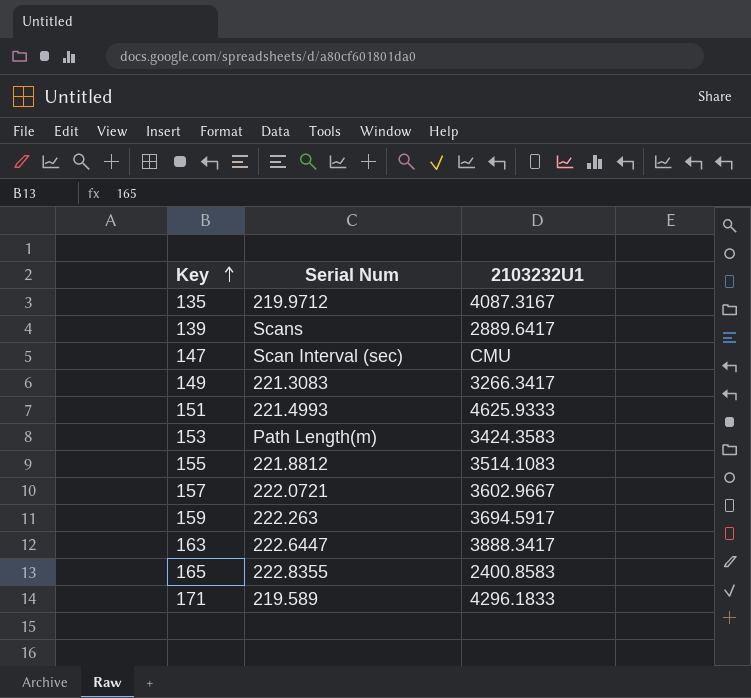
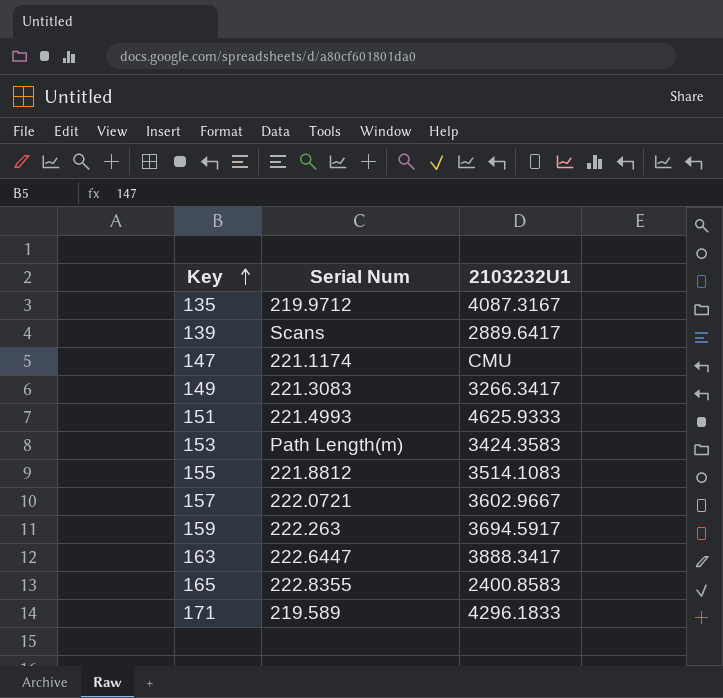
147 | Serial Num: Scan Interval (sec) -> 221.1174

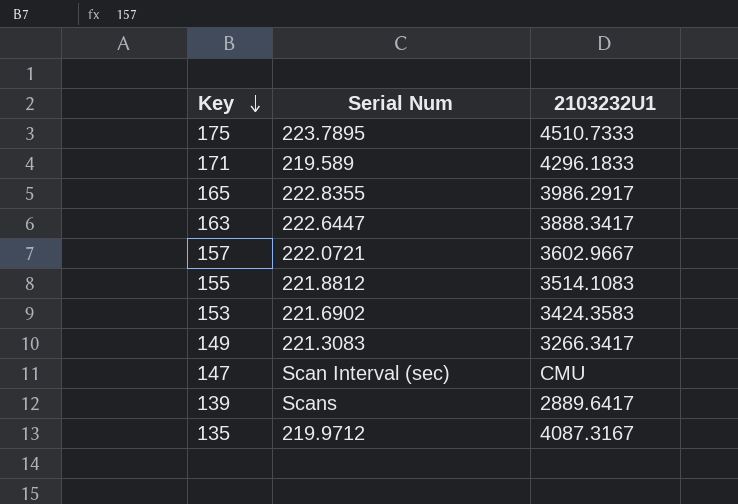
row order: Key ascending -> Key descending
row 151: 221.4993 | 4625.9333 -> none
row 159: 222.263 | 3694.5917 -> none
row 175: none -> 223.7895 | 4510.7333
165 | 2103232U1: 2400.8583 -> 3986.2917
153 | Serial Num: Path Length(m) -> 221.6902
147 | Serial Num: 221.1174 -> Scan Interval (sec)

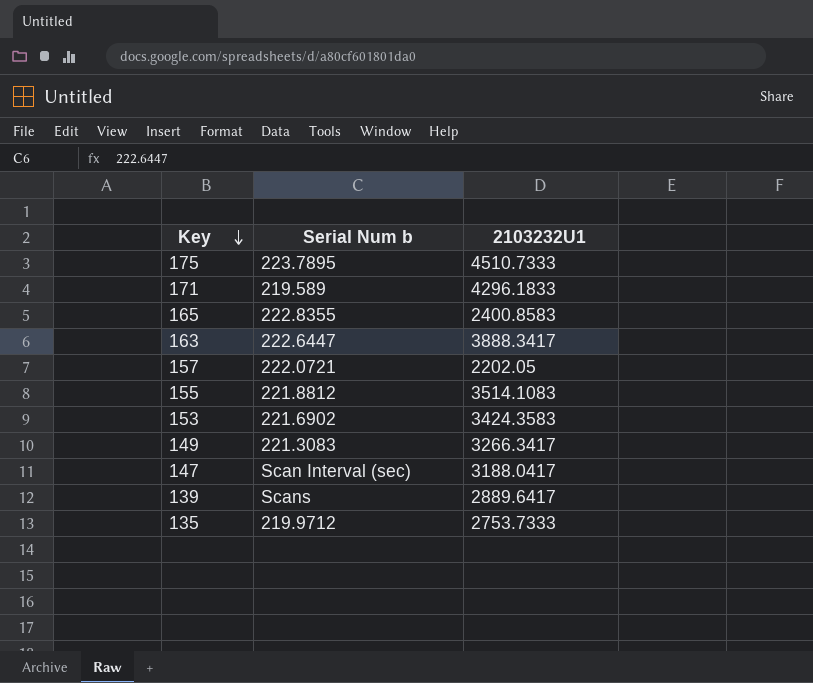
column name: Serial Num -> Serial Num b
165 | 2103232U1: 3986.2917 -> 2400.8583
157 | 2103232U1: 3602.9667 -> 2202.05
147 | 2103232U1: CMU -> 3188.0417
135 | 2103232U1: 4087.3167 -> 2753.7333

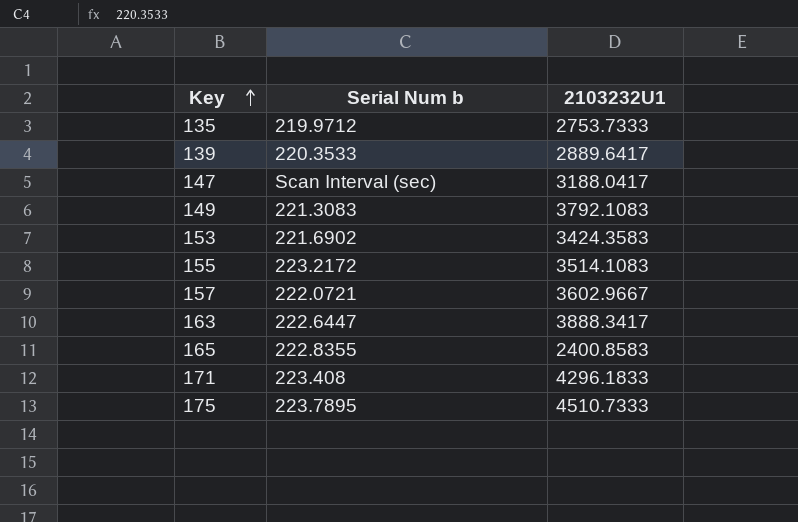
row order: Key descending -> Key ascending
139 | Serial Num b: Scans -> 220.3533
149 | 2103232U1: 3266.3417 -> 3792.1083
155 | Serial Num b: 221.8812 -> 223.2172
157 | 2103232U1: 2202.05 -> 3602.9667
171 | Serial Num b: 219.589 -> 223.408

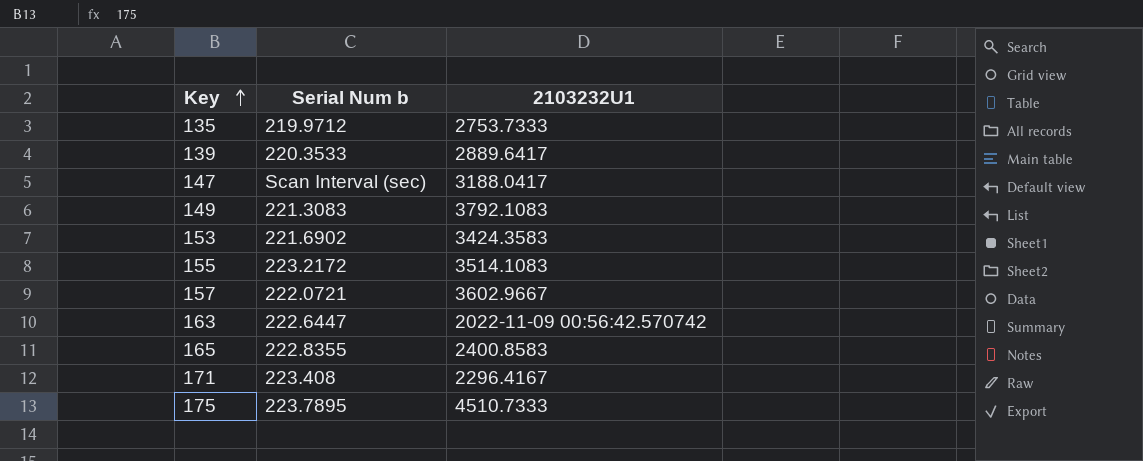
163 | 2103232U1: 3888.3417 -> 2022-11-09 00:56:42.570742
171 | 2103232U1: 4296.1833 -> 2296.4167

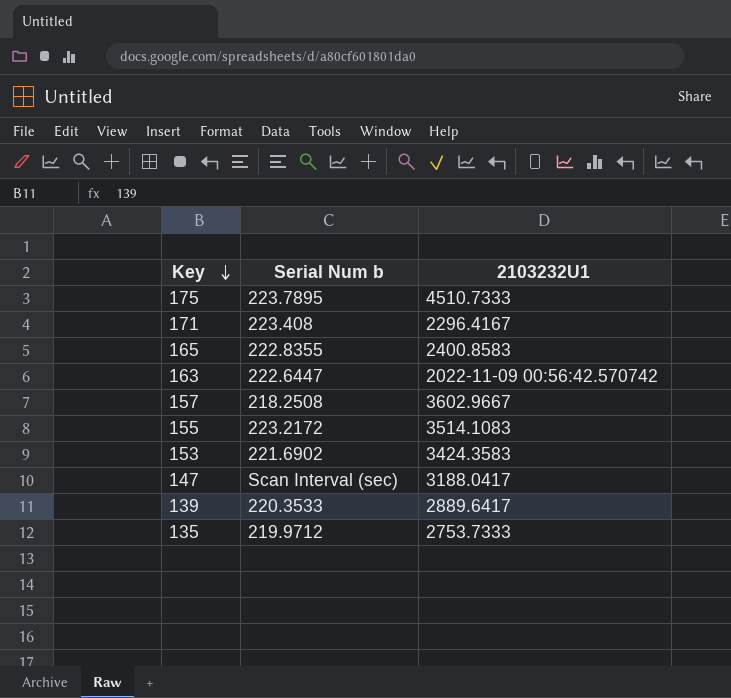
row order: Key ascending -> Key descending
row 149: 221.3083 | 3792.1083 -> none
157 | Serial Num b: 222.0721 -> 218.2508

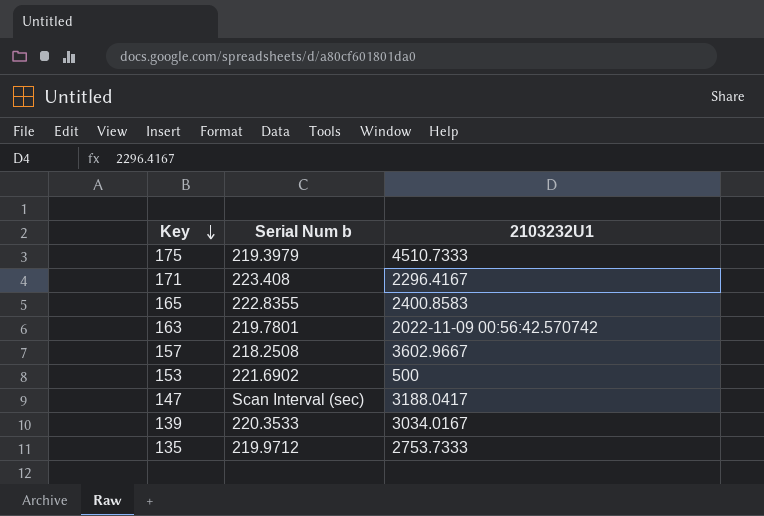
row 155: 223.2172 | 3514.1083 -> none
175 | Serial Num b: 223.7895 -> 219.3979
163 | Serial Num b: 222.6447 -> 219.7801
153 | 2103232U1: 3424.3583 -> 500
139 | 2103232U1: 2889.6417 -> 3034.0167

